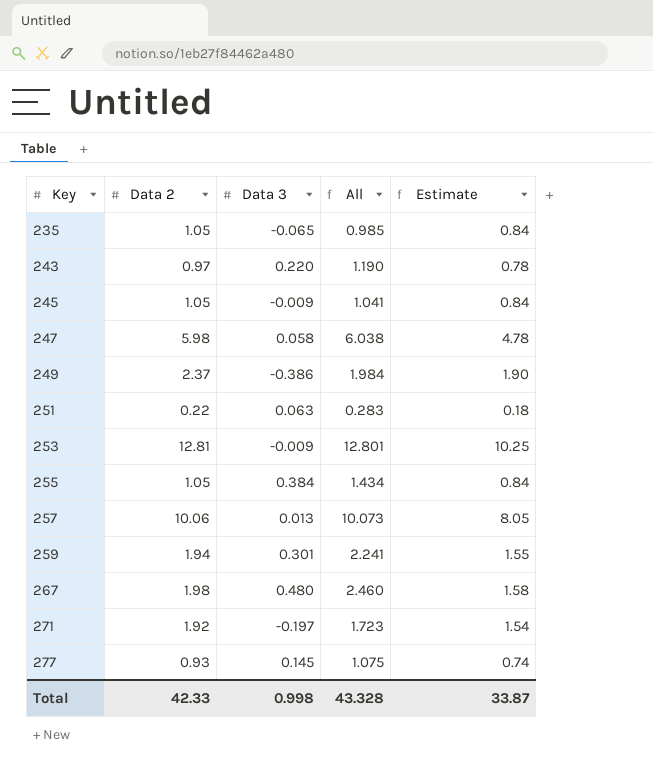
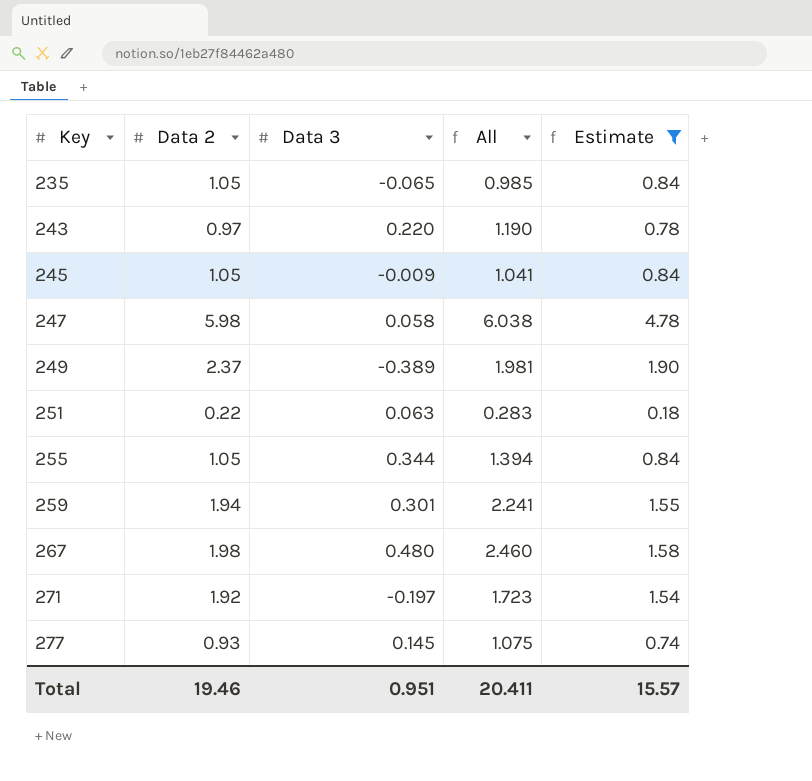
filter: none -> Estimate <= 4.78
249 | Data 3: -0.386 -> -0.389
249 | All: 1.984 -> 1.981
255 | Data 3: 0.384 -> 0.344
255 | All: 1.434 -> 1.394
Total | Data 2: 42.33 -> 19.46
Total | Data 3: 0.998 -> 0.951
Total | All: 43.328 -> 20.411
Total | Estimate: 33.87 -> 15.57

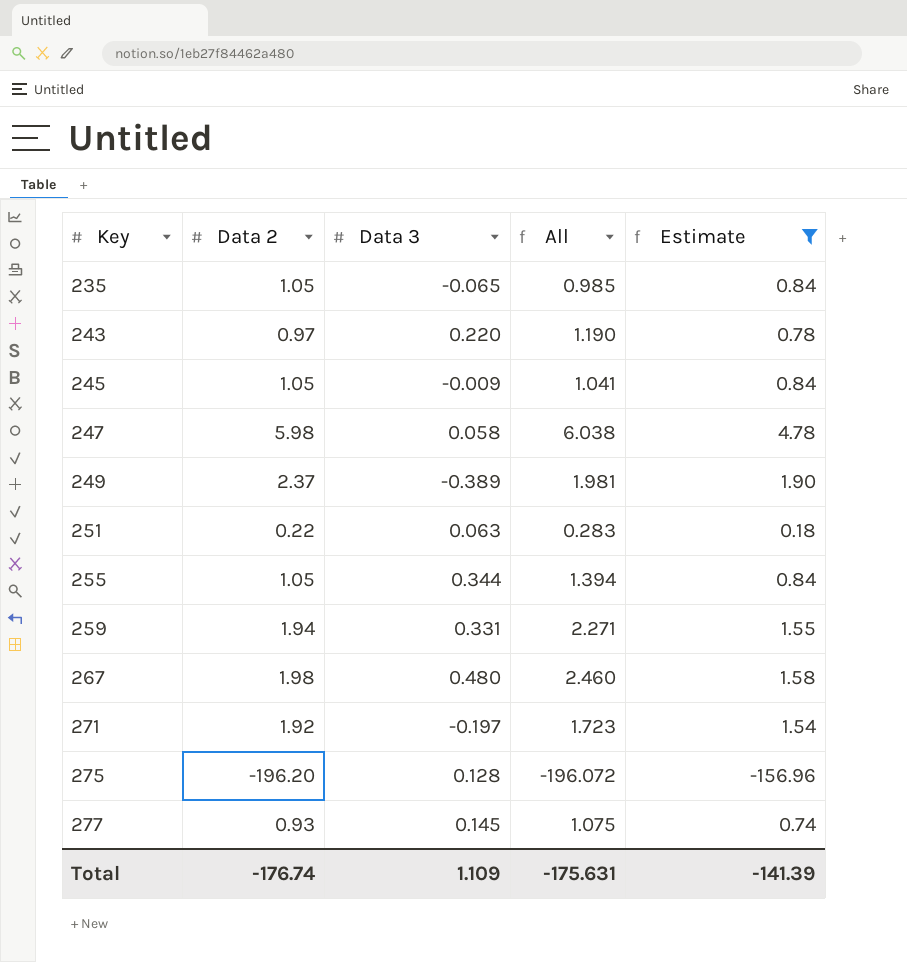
259 | Data 3: 0.301 -> 0.331
259 | All: 2.241 -> 2.271
row 275: none -> -196.20 | 0.128 | -196.072 | -156.96
Total | Data 2: 19.46 -> -176.74
Total | Data 3: 0.951 -> 1.109
Total | All: 20.411 -> -175.631
Total | Estimate: 15.57 -> -141.39

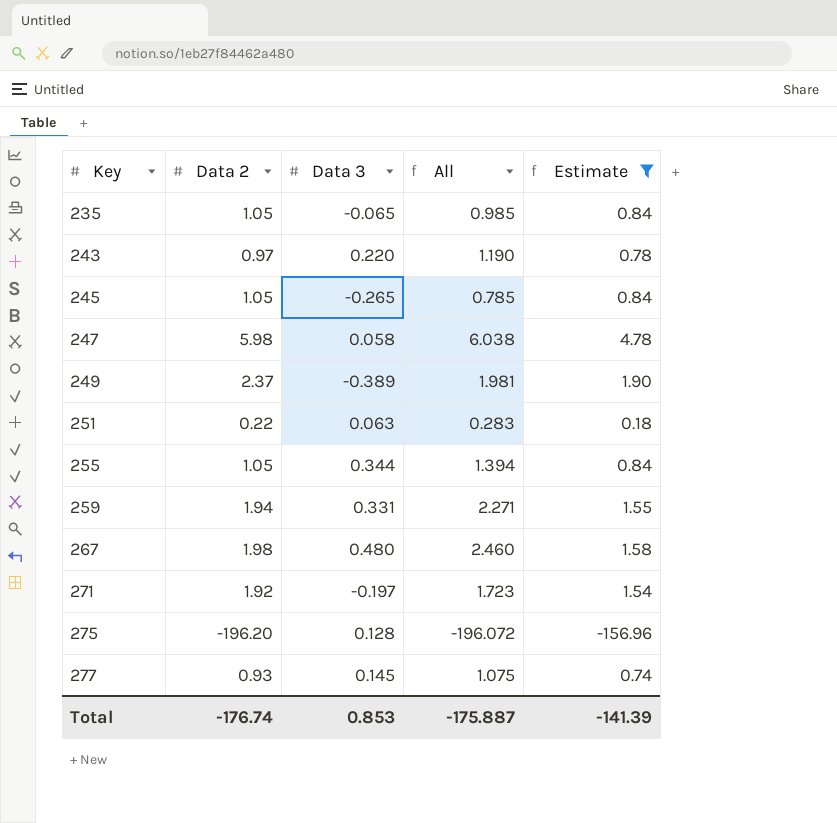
245 | Data 3: -0.009 -> -0.265
245 | All: 1.041 -> 0.785
Total | Data 3: 1.109 -> 0.853
Total | All: -175.631 -> -175.887

